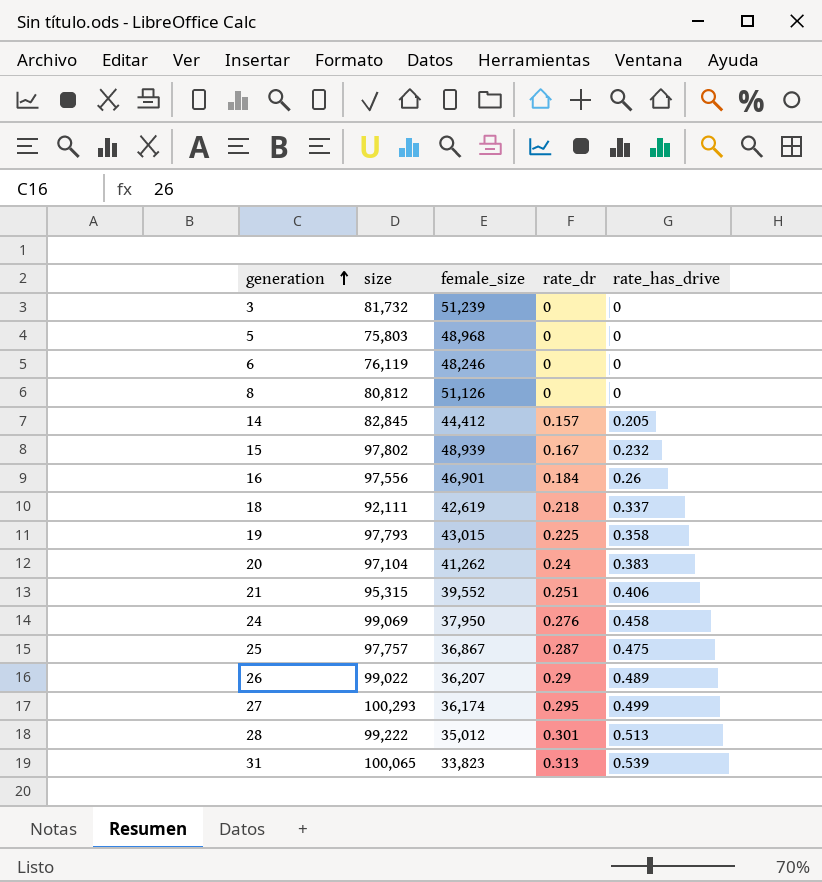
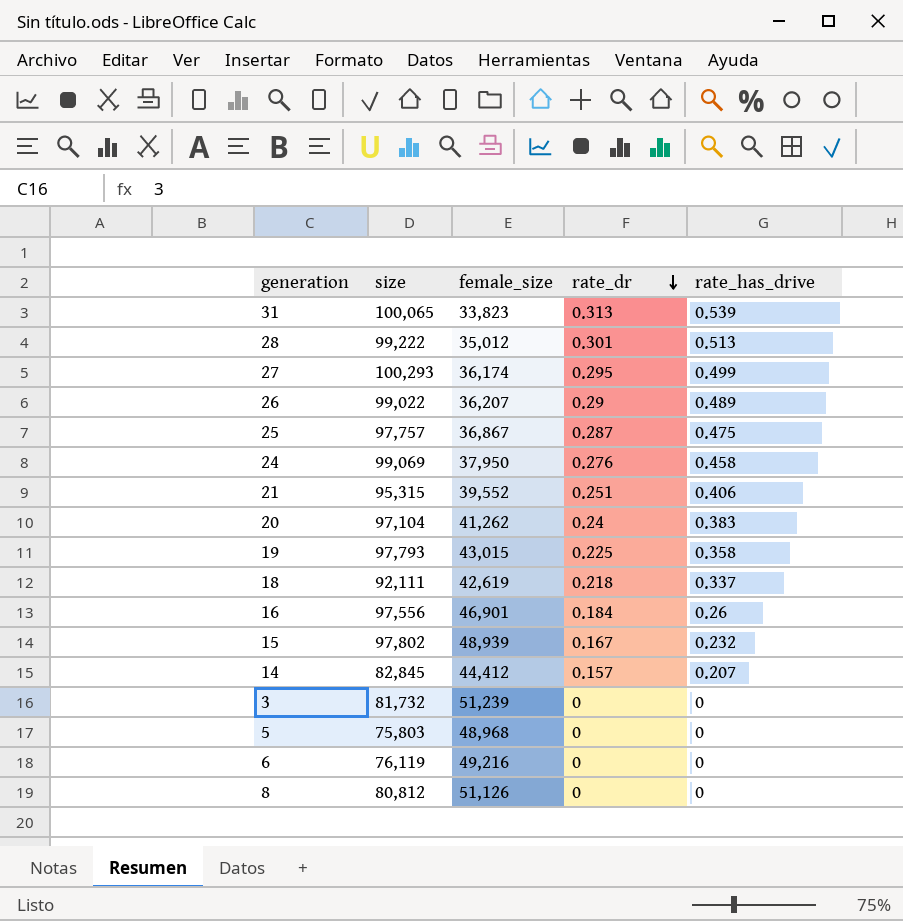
row order: generation ascending -> rate_dr descending
14 | rate_has_drive: 0.205 -> 0.207
6 | female_size: 48,246 -> 49,216

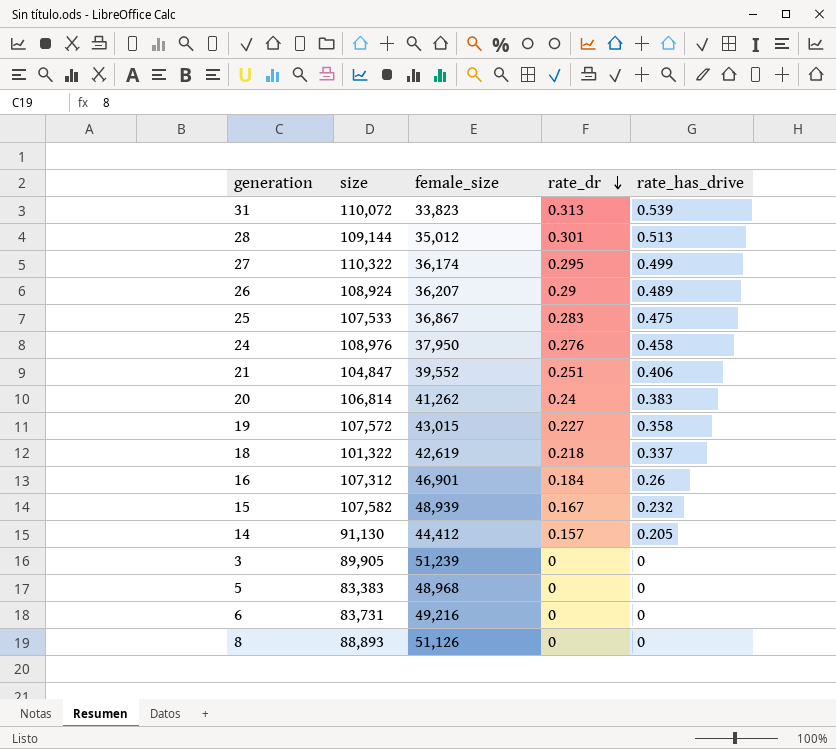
31 | size: 100,065 -> 110,072
28 | size: 99,222 -> 109,144
27 | size: 100,293 -> 110,322
26 | size: 99,022 -> 108,924
25 | size: 97,757 -> 107,533
25 | rate_dr: 0.287 -> 0.283
24 | size: 99,069 -> 108,976
21 | size: 95,315 -> 104,847
20 | size: 97,104 -> 106,814
19 | size: 97,793 -> 107,572
19 | rate_dr: 0.225 -> 0.227
18 | size: 92,111 -> 101,322
16 | size: 97,556 -> 107,312
15 | size: 97,802 -> 107,582
14 | size: 82,845 -> 91,130
14 | rate_has_drive: 0.207 -> 0.205
3 | size: 81,732 -> 89,905
5 | size: 75,803 -> 83,383
6 | size: 76,119 -> 83,731
8 | size: 80,812 -> 88,893

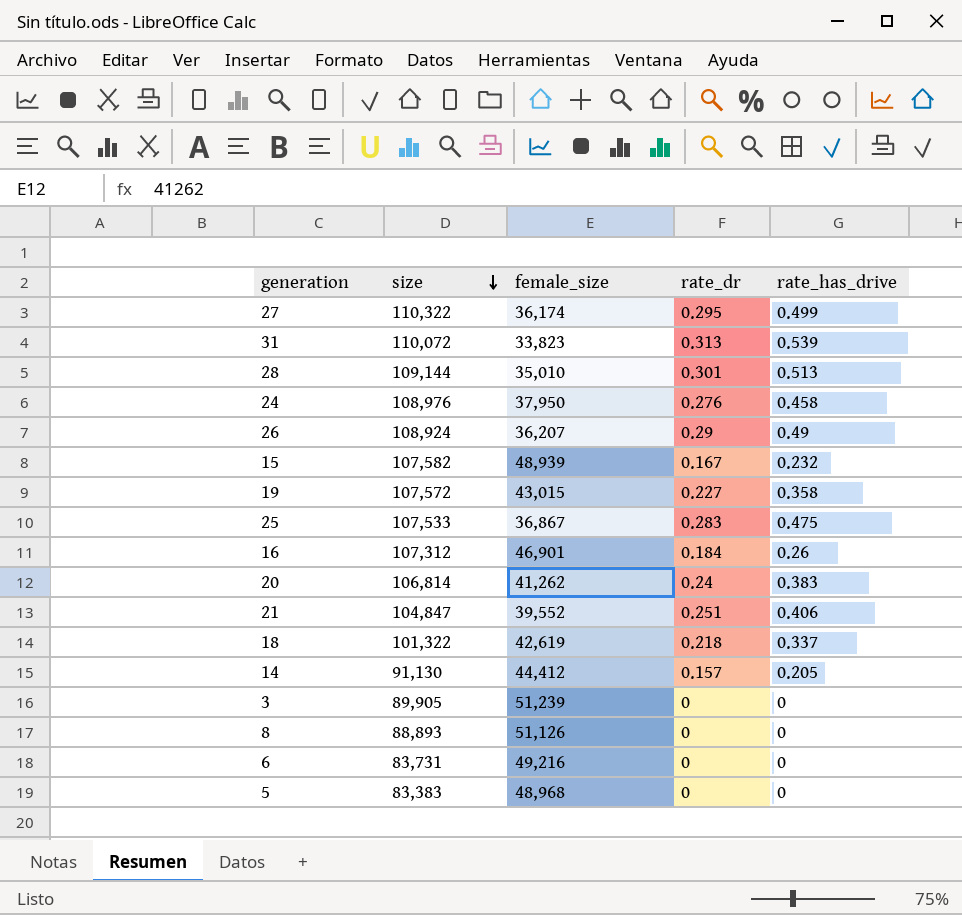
row order: rate_dr descending -> size descending
28 | female_size: 35,012 -> 35,010
26 | rate_has_drive: 0.489 -> 0.49

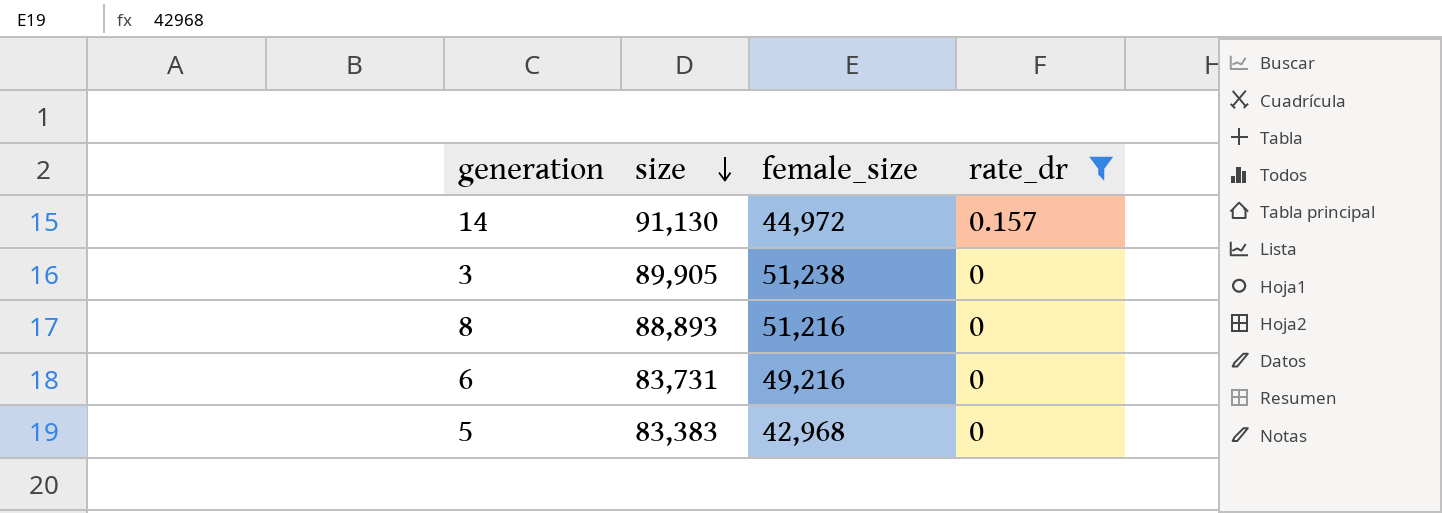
filter: none -> rate_dr <= 0.157
column rate_has_drive | position: 5 -> none
14 | female_size: 44,412 -> 44,972
3 | female_size: 51,239 -> 51,238
8 | female_size: 51,126 -> 51,216
5 | female_size: 48,968 -> 42,968

